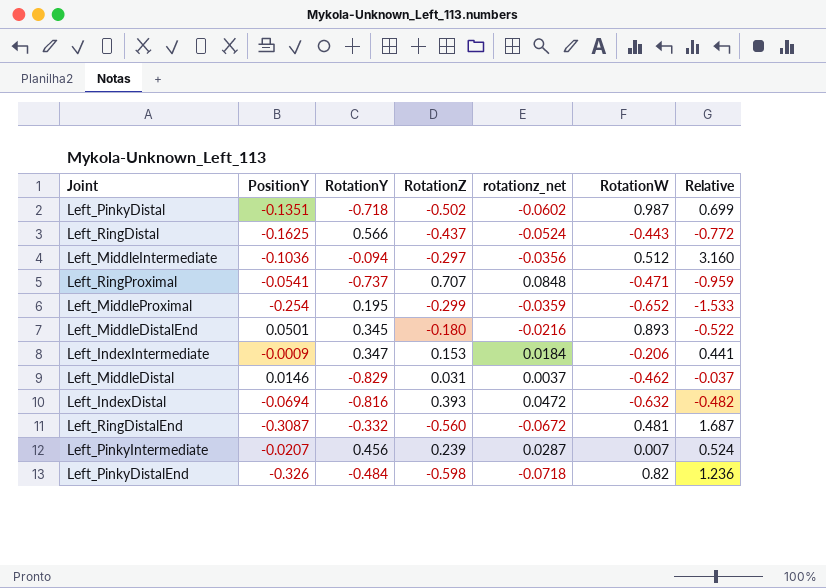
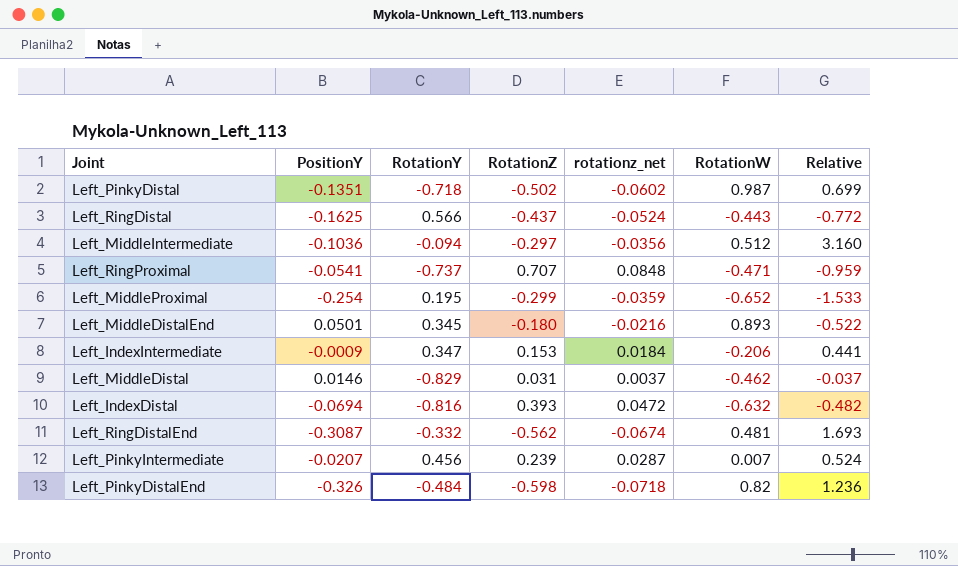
Left_RingDistalEnd | RotationZ: -0.560 -> -0.562
Left_RingDistalEnd | rotationz_net: -0.0672 -> -0.0674
Left_RingDistalEnd | Relative: 1.687 -> 1.693

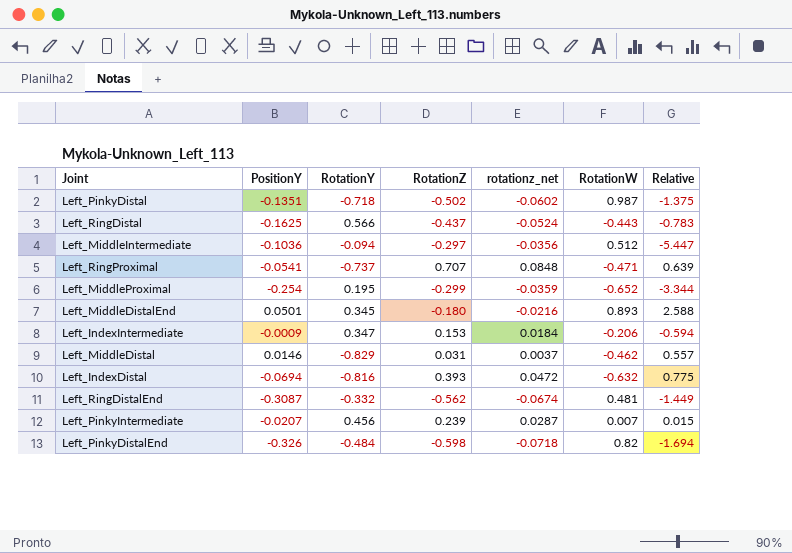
column Relative | formula: [RotationZ] / [RotationY] -> [RotationW] / [RotationY]

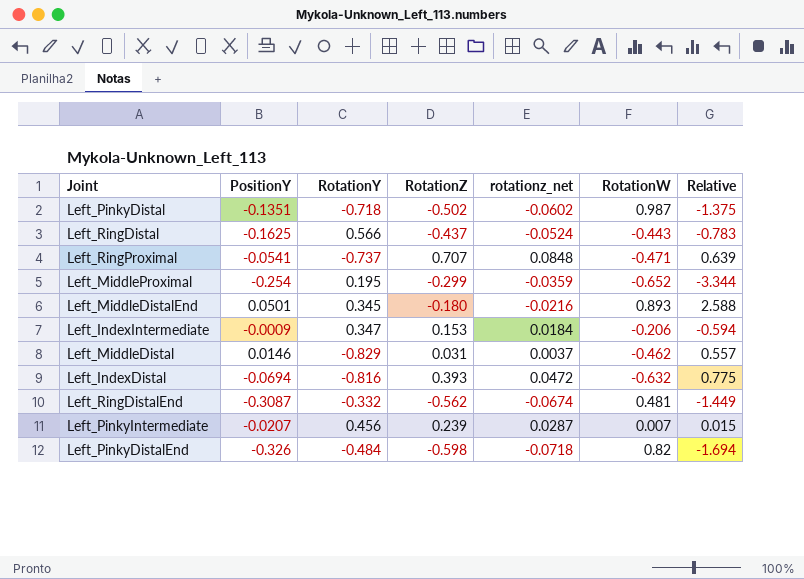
row Left_MiddleIntermediate: -0.1036 | -0.094 | -0.297 | -0.0356 | 0.512 | -5.447 -> none

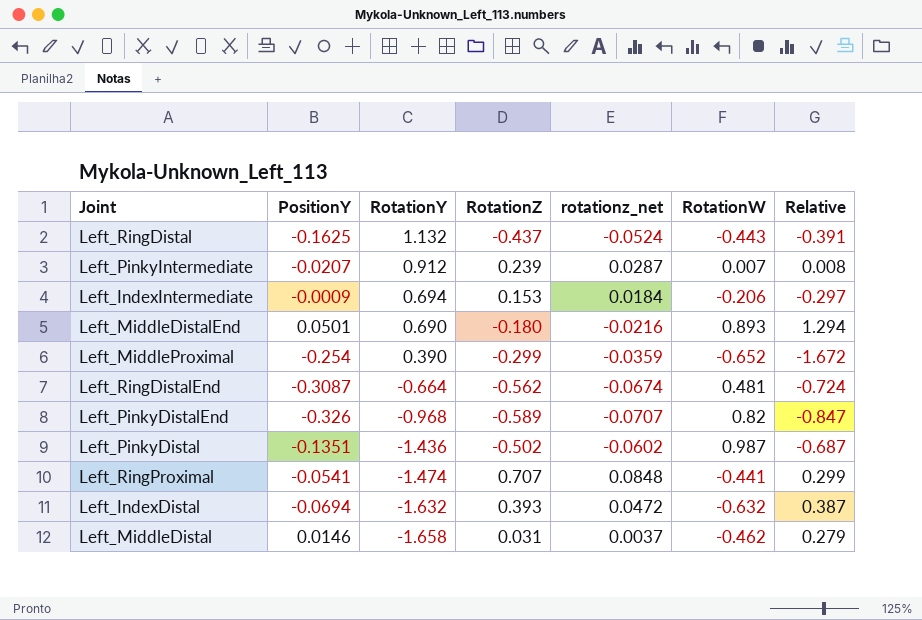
row order: none -> RotationY descending
Left_RingDistal | RotationY: 0.566 -> 1.132
Left_RingDistal | Relative: -0.783 -> -0.391
Left_PinkyIntermediate | RotationY: 0.456 -> 0.912
Left_PinkyIntermediate | Relative: 0.015 -> 0.008
Left_IndexIntermediate | RotationY: 0.347 -> 0.694
Left_IndexIntermediate | Relative: -0.594 -> -0.297
Left_MiddleDistalEnd | RotationY: 0.345 -> 0.690
Left_MiddleDistalEnd | Relative: 2.588 -> 1.294
Left_MiddleProximal | RotationY: 0.195 -> 0.390
Left_MiddleProximal | Relative: -3.344 -> -1.672
Left_RingDistalEnd | RotationY: -0.332 -> -0.664
Left_RingDistalEnd | Relative: -1.449 -> -0.724
Left_PinkyDistalEnd | RotationY: -0.484 -> -0.968
Left_PinkyDistalEnd | RotationZ: -0.598 -> -0.589
Left_PinkyDistalEnd | rotationz_net: -0.0718 -> -0.0707
Left_PinkyDistalEnd | Relative: -1.694 -> -0.847
Left_PinkyDistal | RotationY: -0.718 -> -1.436
Left_PinkyDistal | Relative: -1.375 -> -0.687
Left_RingProximal | RotationY: -0.737 -> -1.474
Left_RingProximal | RotationW: -0.471 -> -0.441
Left_RingProximal | Relative: 0.639 -> 0.299
Left_IndexDistal | RotationY: -0.816 -> -1.632
Left_IndexDistal | Relative: 0.775 -> 0.387
Left_MiddleDistal | RotationY: -0.829 -> -1.658
Left_MiddleDistal | Relative: 0.557 -> 0.279

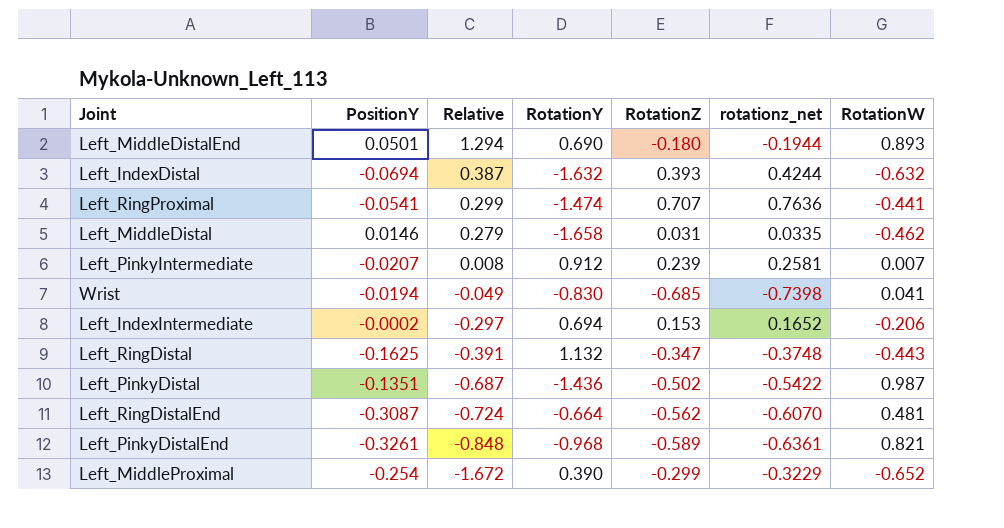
row order: RotationY descending -> Relative descending
column Relative | position: 7 -> 3
column rotationz_net | formula: [RotationZ] * 0.12 -> [RotationZ] * 1.08
row Wrist: none -> -0.0194 | -0.049 | -0.830 | -0.685 | -0.7398 | 0.041
Left_IndexIntermediate | PositionY: -0.0009 -> -0.0002
Left_RingDistal | RotationZ: -0.437 -> -0.347
Left_PinkyDistalEnd | PositionY: -0.326 -> -0.3261
Left_PinkyDistalEnd | Relative: -0.847 -> -0.848
Left_PinkyDistalEnd | RotationW: 0.82 -> 0.821

